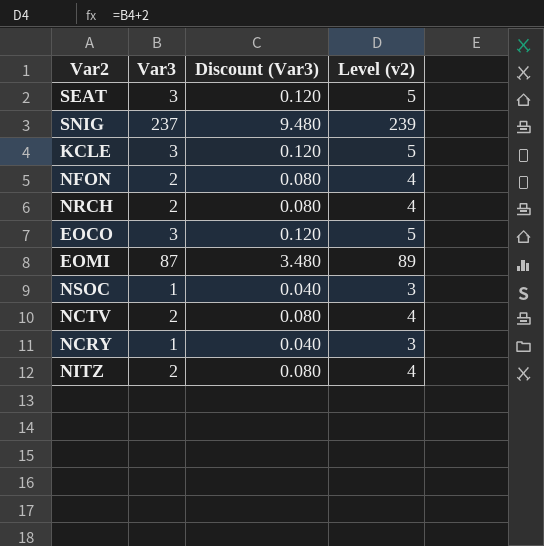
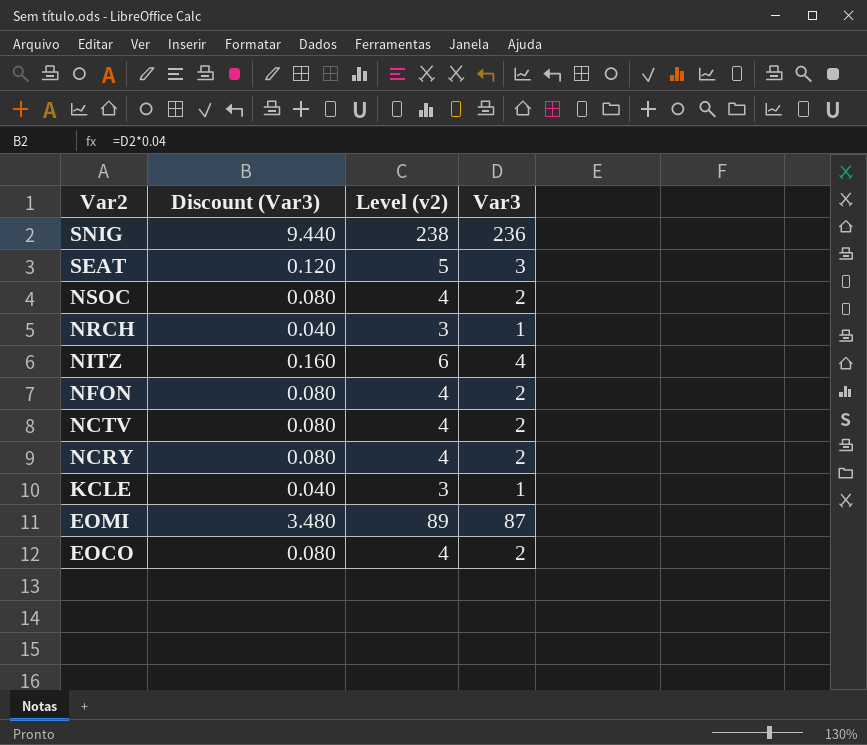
row order: none -> Var2 descending
column Var3 | position: 2 -> 4
SNIG | Discount (Var3): 9.480 -> 9.440
SNIG | Level (v2): 239 -> 238
SNIG | Var3: 237 -> 236
NSOC | Discount (Var3): 0.040 -> 0.080
NSOC | Level (v2): 3 -> 4
NSOC | Var3: 1 -> 2
NRCH | Discount (Var3): 0.080 -> 0.040
NRCH | Level (v2): 4 -> 3
NRCH | Var3: 2 -> 1
NITZ | Discount (Var3): 0.080 -> 0.160
NITZ | Level (v2): 4 -> 6
NITZ | Var3: 2 -> 4
NCRY | Discount (Var3): 0.040 -> 0.080
NCRY | Level (v2): 3 -> 4
NCRY | Var3: 1 -> 2
KCLE | Discount (Var3): 0.120 -> 0.040
KCLE | Level (v2): 5 -> 3
KCLE | Var3: 3 -> 1
EOCO | Discount (Var3): 0.120 -> 0.080
EOCO | Level (v2): 5 -> 4
EOCO | Var3: 3 -> 2

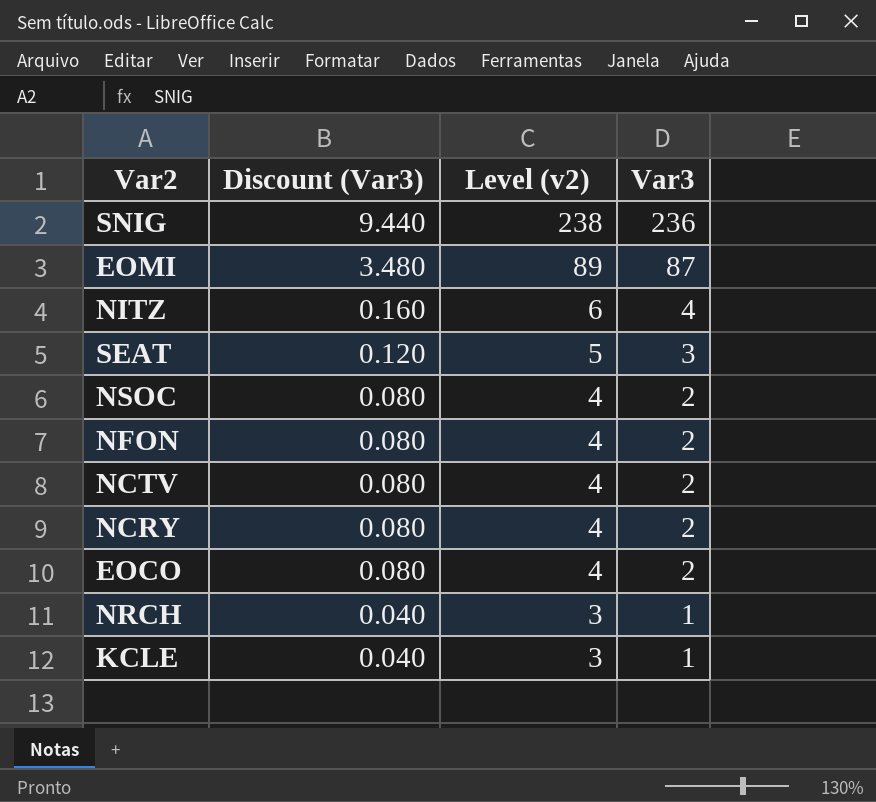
row order: Var2 descending -> Discount (Var3) descending

